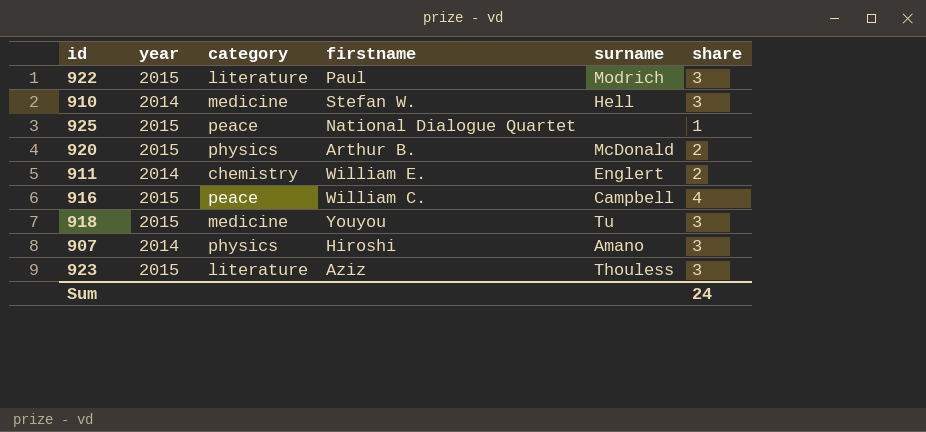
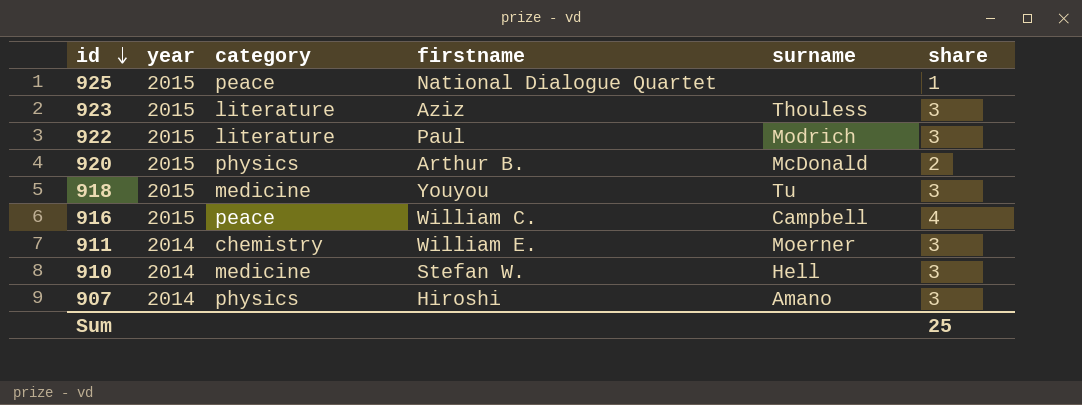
row order: none -> id descending
911 | surname: Englert -> Moerner
911 | share: 2 -> 3
Sum | share: 24 -> 25

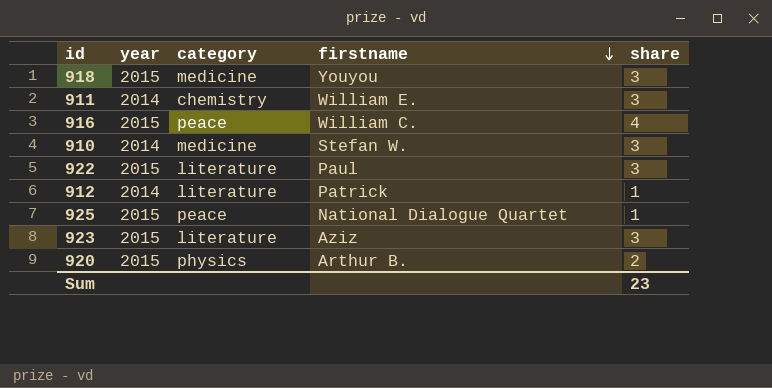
row order: id descending -> firstname descending
column surname | position: 5 -> none
row 907: 2014 | physics | Hiroshi | Amano | 3 -> none
row 912: none -> 2014 | literature | Patrick | 1
Sum | share: 25 -> 23

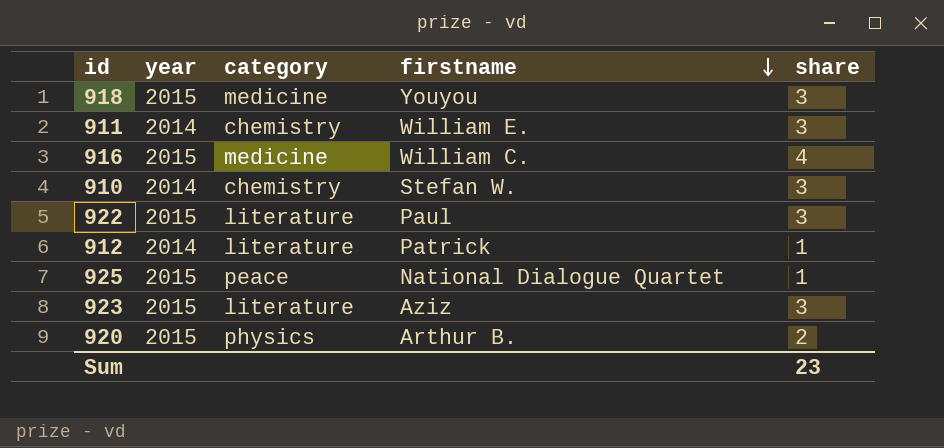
916 | category: peace -> medicine
910 | category: medicine -> chemistry

